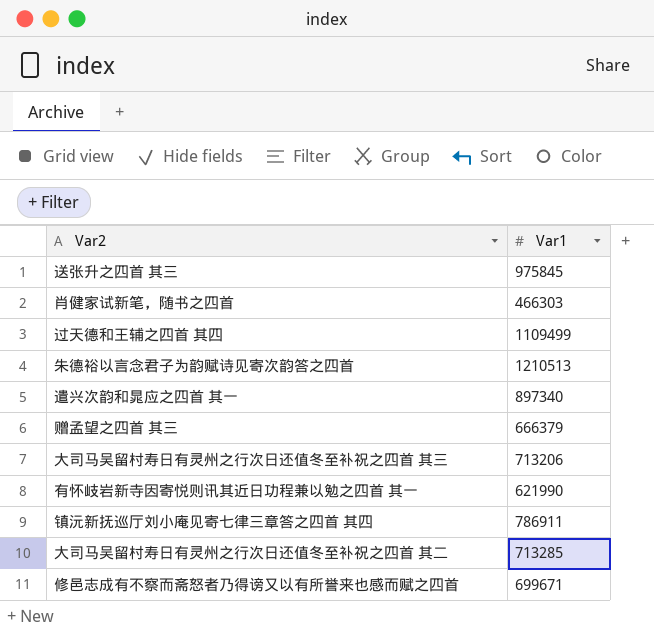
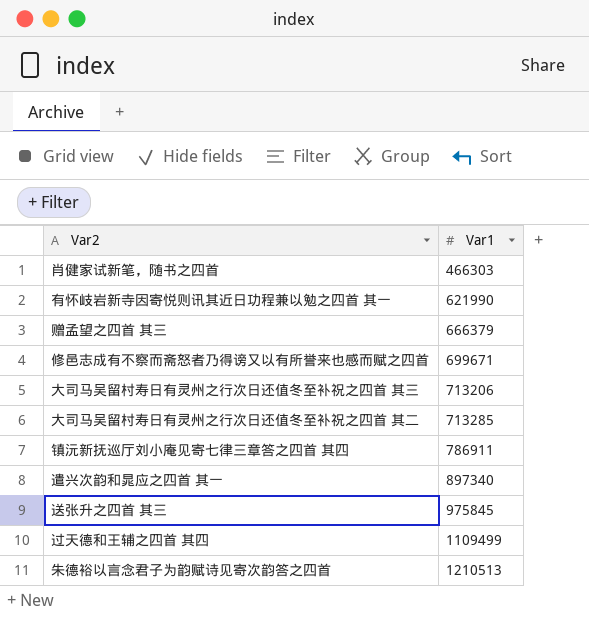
row order: none -> Var1 ascending

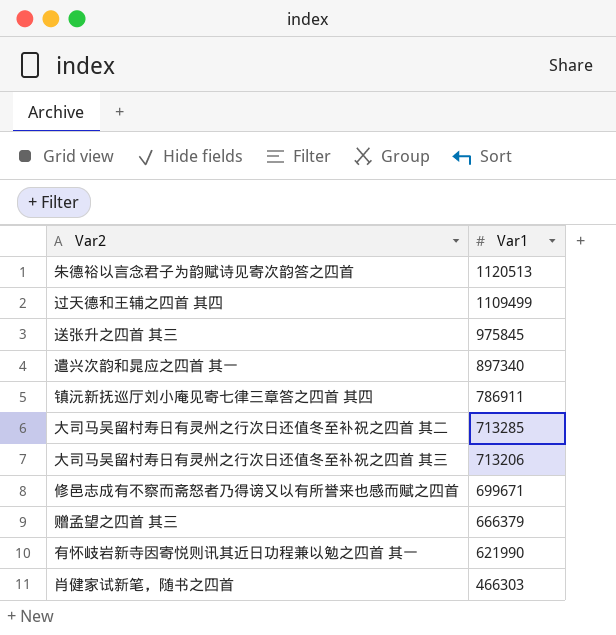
row order: Var1 ascending -> Var1 descending
朱德裕以言念君子为韵赋诗见寄次韵答之四首 | Var1: 1210513 -> 1120513

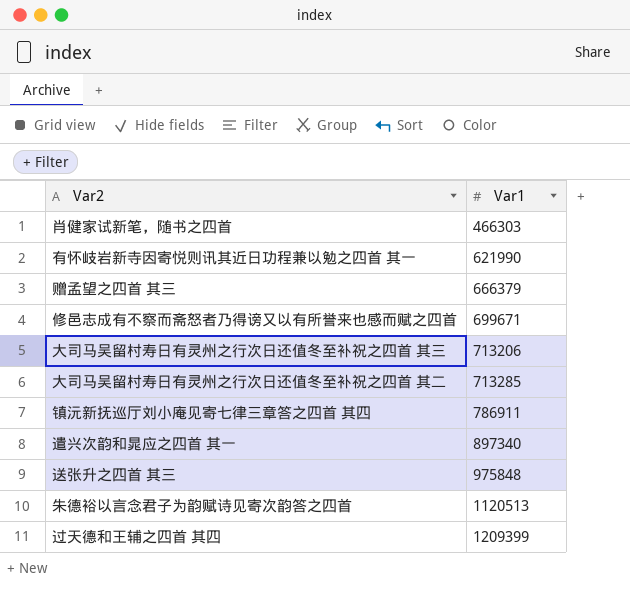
row order: Var1 descending -> Var1 ascending
送张升之四首 其三 | Var1: 975845 -> 975848
过天德和王辅之四首 其四 | Var1: 1109499 -> 1209399

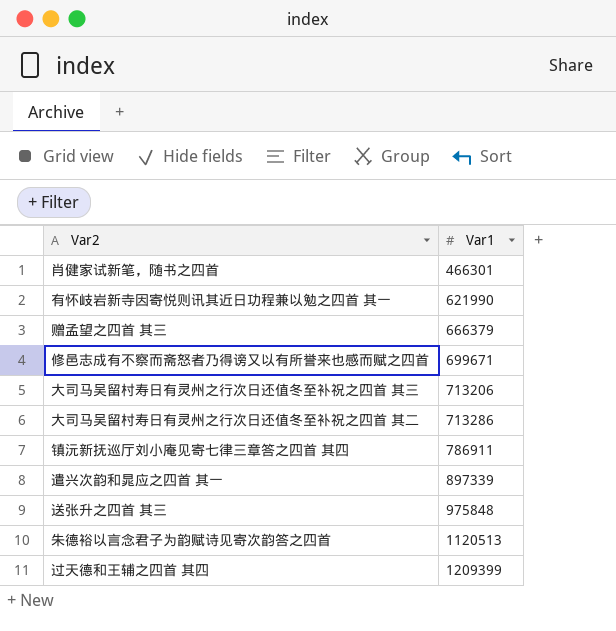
肖健家试新笔，随书之四首 | Var1: 466303 -> 466301
大司马吴留村寿日有灵州之行次日还值冬至补祝之四首 其二 | Var1: 713285 -> 713286
遣兴次韵和晁应之四首 其一 | Var1: 897340 -> 897339

